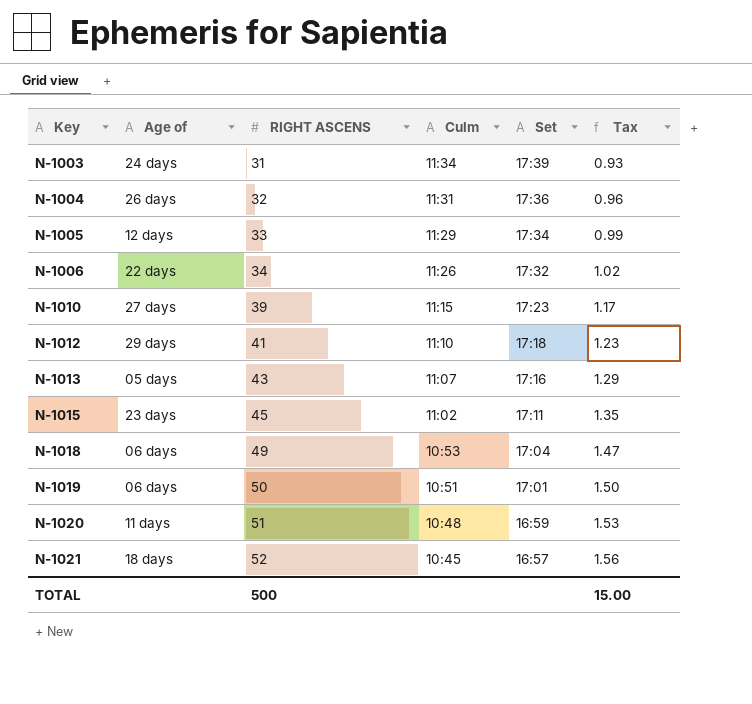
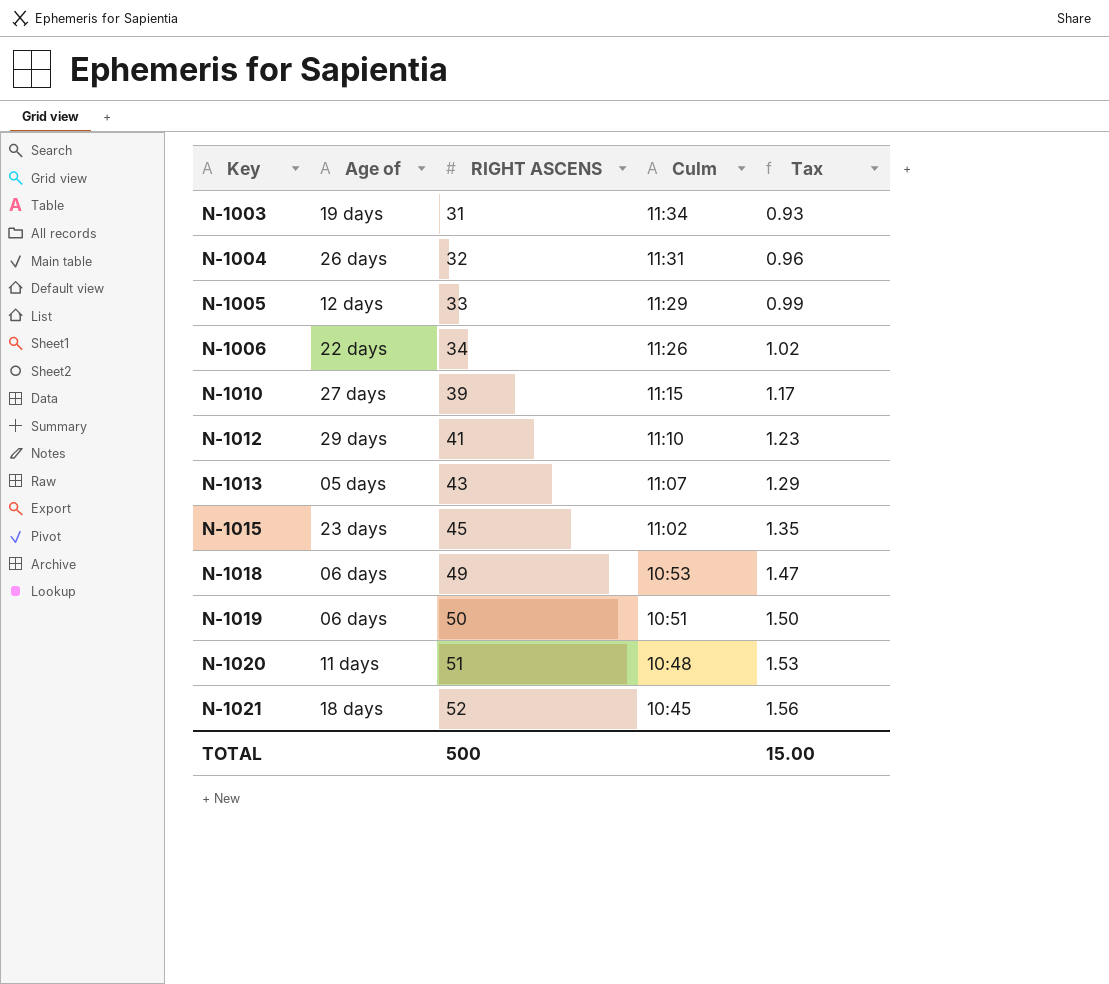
column Set | position: 5 -> none
N-1003 | Age of: 24 days -> 19 days

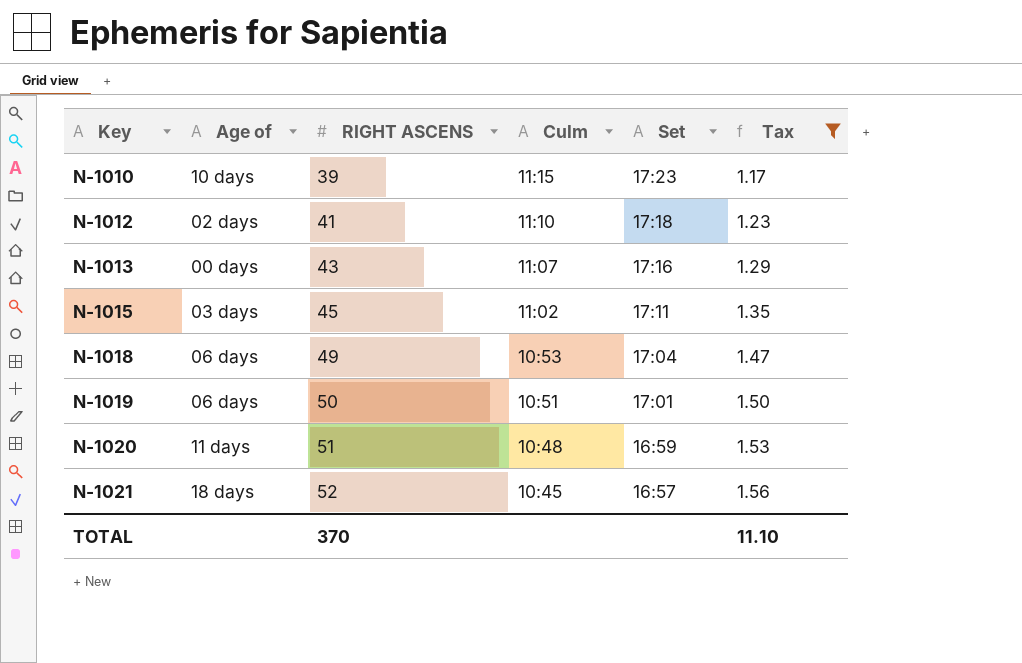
filter: none -> Tax >= 1.17
column Set | position: none -> 5
N-1010 | Age of: 27 days -> 10 days
N-1012 | Age of: 29 days -> 02 days
N-1013 | Age of: 05 days -> 00 days
N-1015 | Age of: 23 days -> 03 days
TOTAL | RIGHT ASCENS: 500 -> 370
TOTAL | Tax: 15.00 -> 11.10

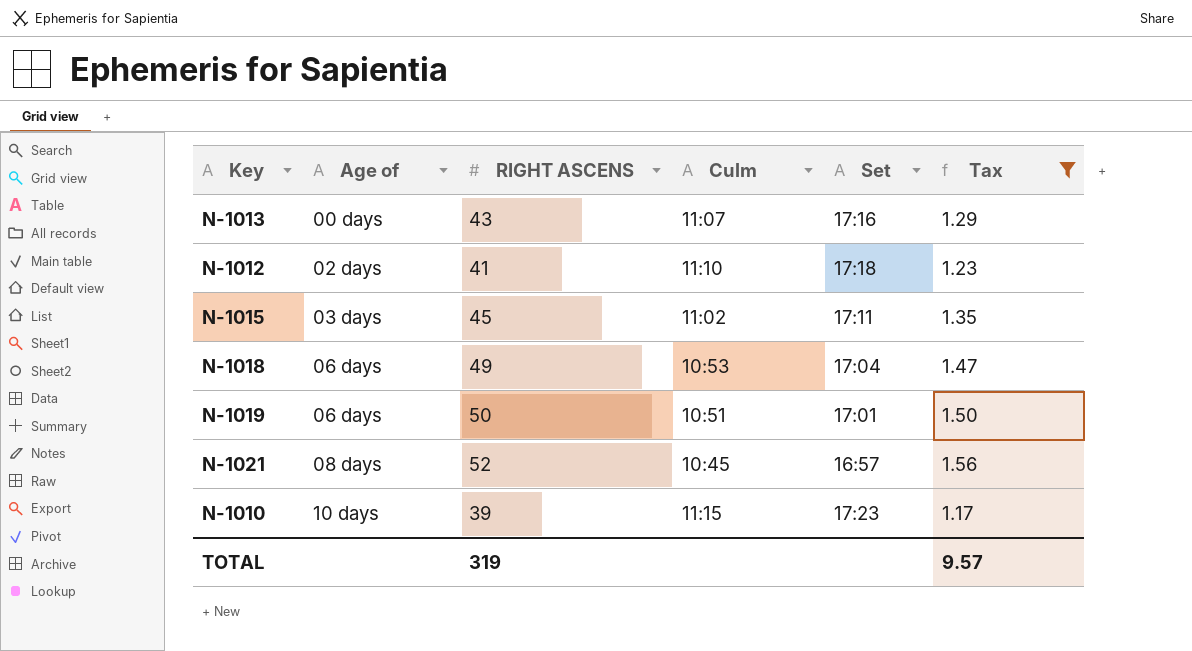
row order: Key ascending -> Age of ascending
row N-1020: 11 days | 51 | 10:48 | 16:59 | 1.53 -> none
N-1021 | Age of: 18 days -> 08 days
TOTAL | RIGHT ASCENS: 370 -> 319
TOTAL | Tax: 11.10 -> 9.57

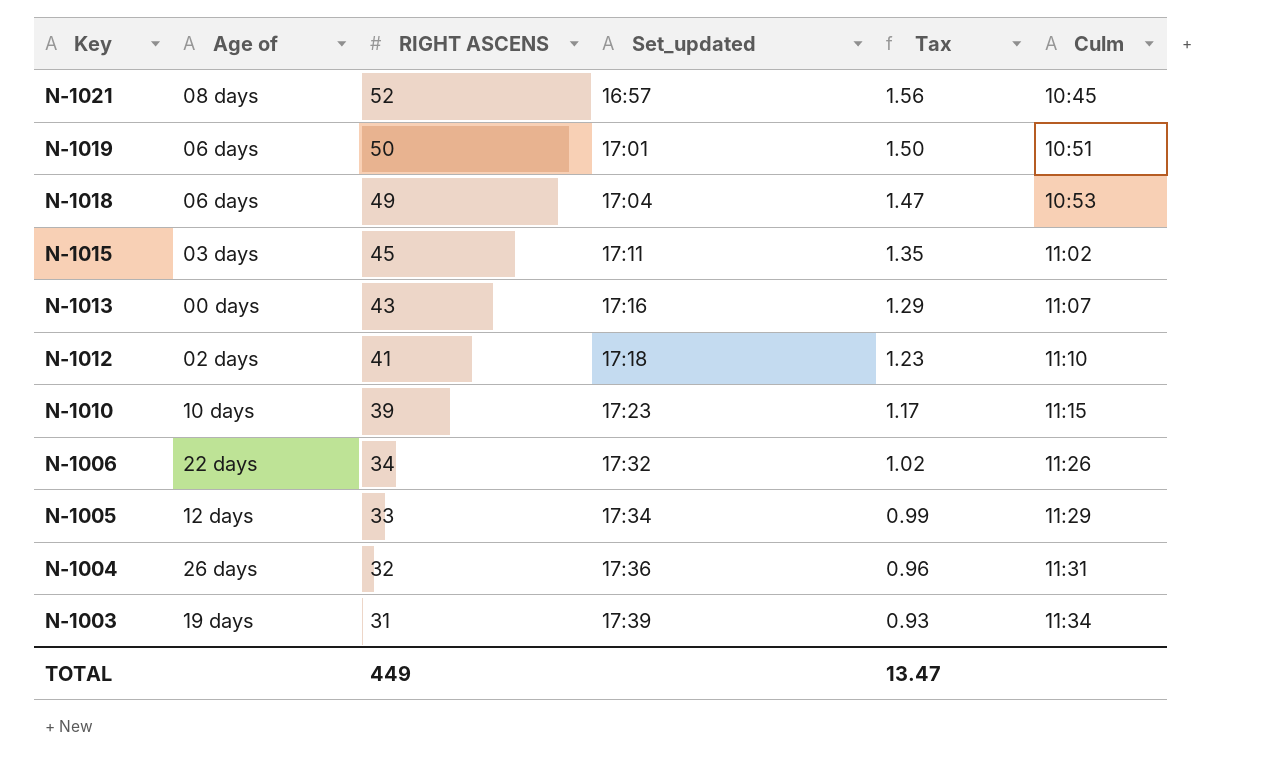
filter: Tax >= 1.17 -> none
row order: Age of ascending -> Key descending
column name: Set -> Set_updated
column Culm | position: 4 -> 6
TOTAL | RIGHT ASCENS: 319 -> 449
TOTAL | Tax: 9.57 -> 13.47

